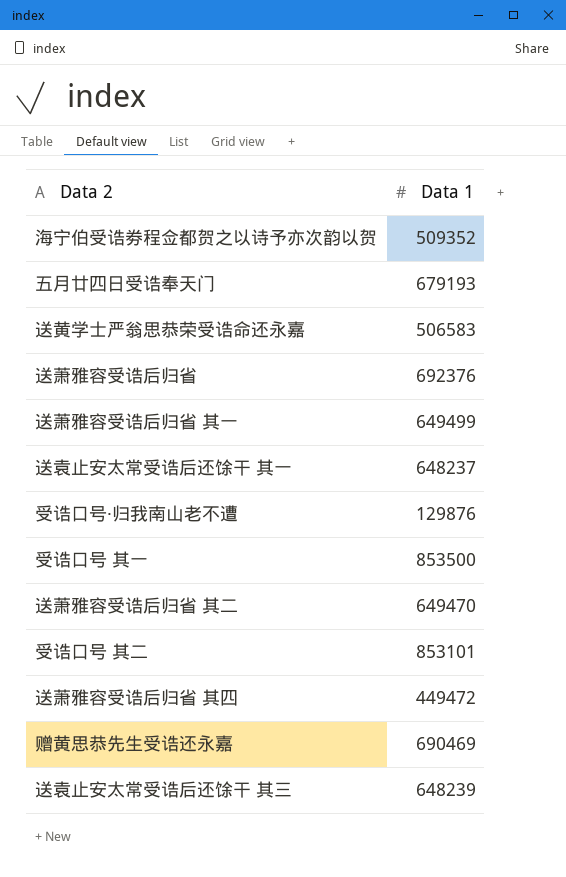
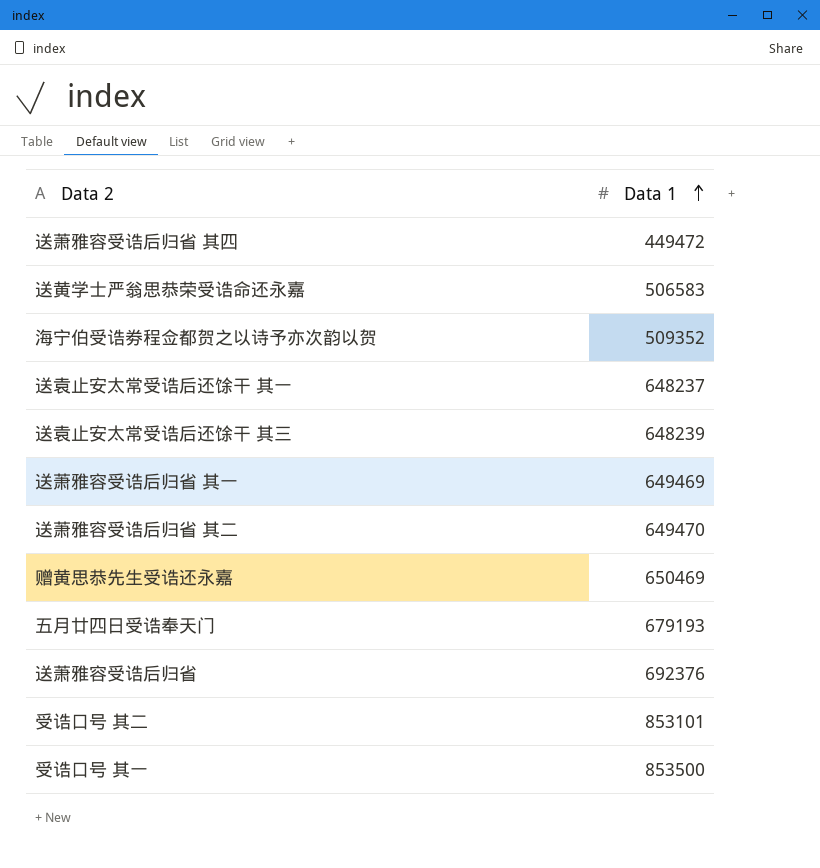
row order: none -> Data 1 ascending
row 受诰口号·归我南山老不遭: 129876 -> none
送萧雅容受诰后归省 其一 | Data 1: 649499 -> 649469
赠黄思恭先生受诰还永嘉 | Data 1: 690469 -> 650469

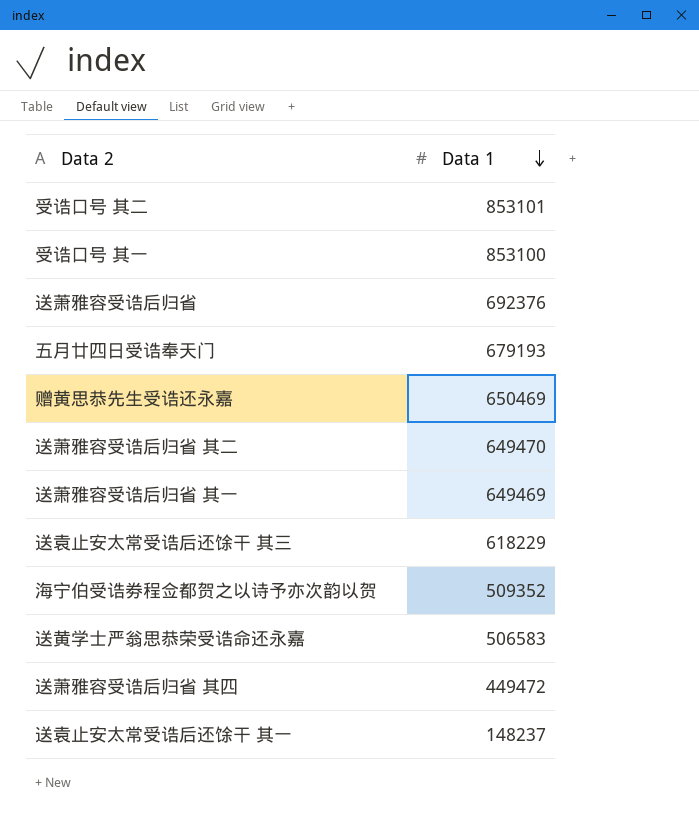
row order: Data 1 ascending -> Data 1 descending
受诰口号 其一 | Data 1: 853500 -> 853100
送袁止安太常受诰后还馀干 其三 | Data 1: 648239 -> 618229
送袁止安太常受诰后还馀干 其一 | Data 1: 648237 -> 148237

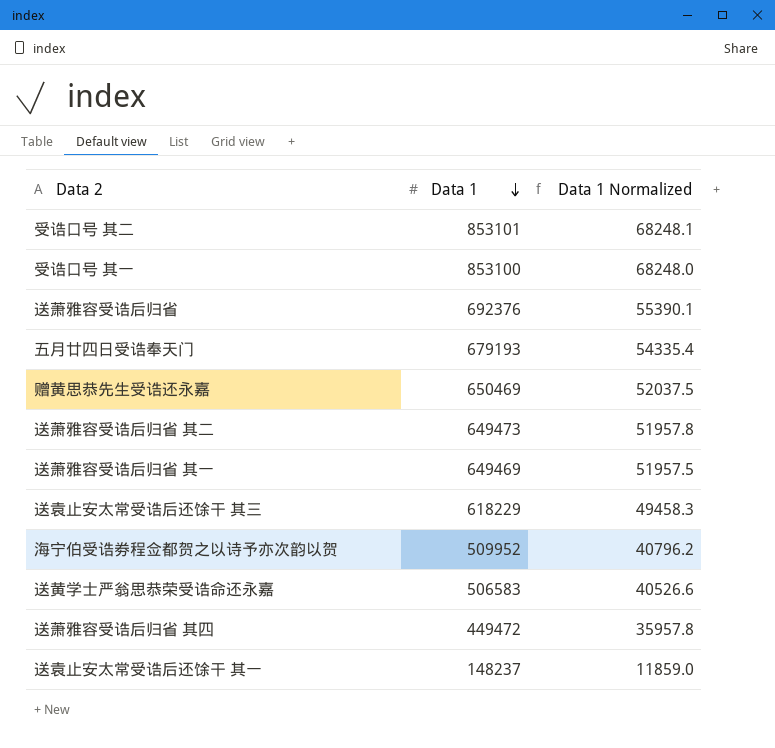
column Data 1 Normalized | formula: none -> [Data 1] * 0.08
送萧雅容受诰后归省 其二 | Data 1: 649470 -> 649473
海宁伯受诰劵程佥都贺之以诗予亦次韵以贺 | Data 1: 509352 -> 509952

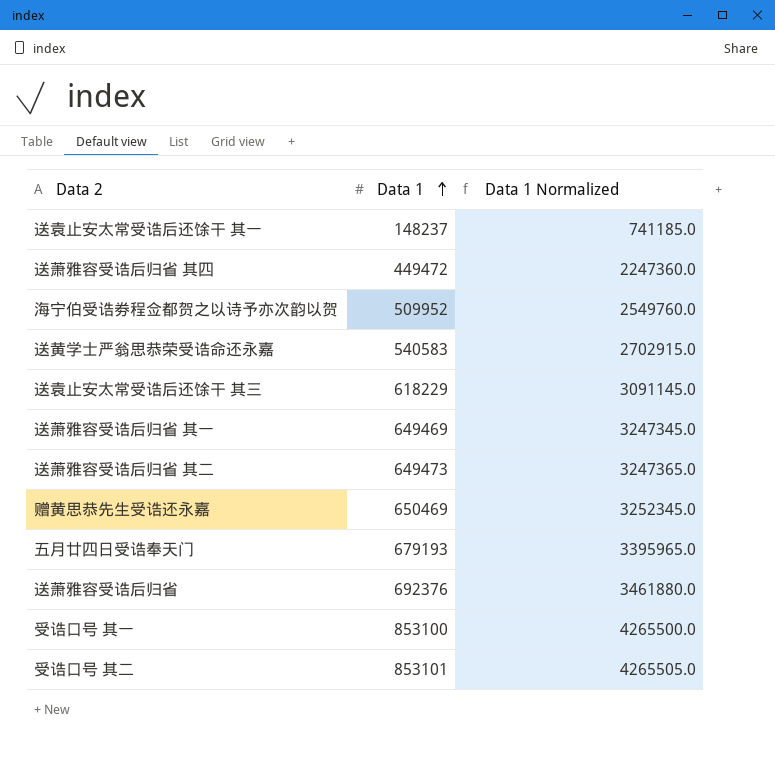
row order: Data 1 descending -> Data 1 ascending
column Data 1 Normalized | formula: [Data 1] * 0.08 -> [Data 1] * 5
送黄学士严翁思恭荣受诰命还永嘉 | Data 1: 506583 -> 540583

